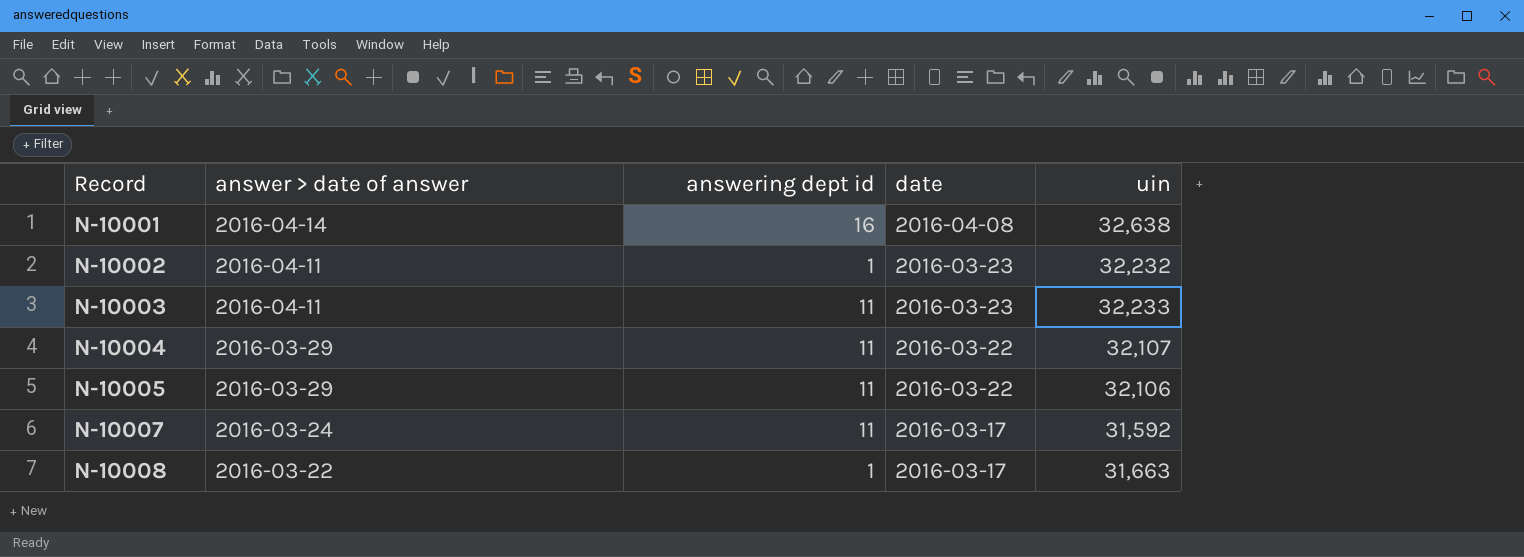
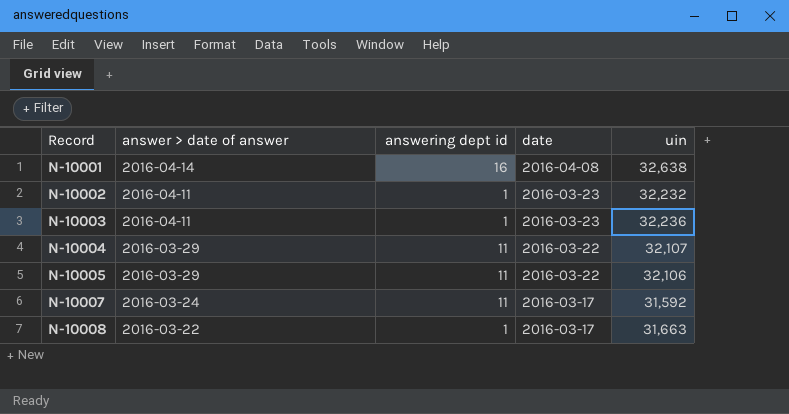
N-10003 | answering dept id: 11 -> 1
N-10003 | uin: 32,233 -> 32,236

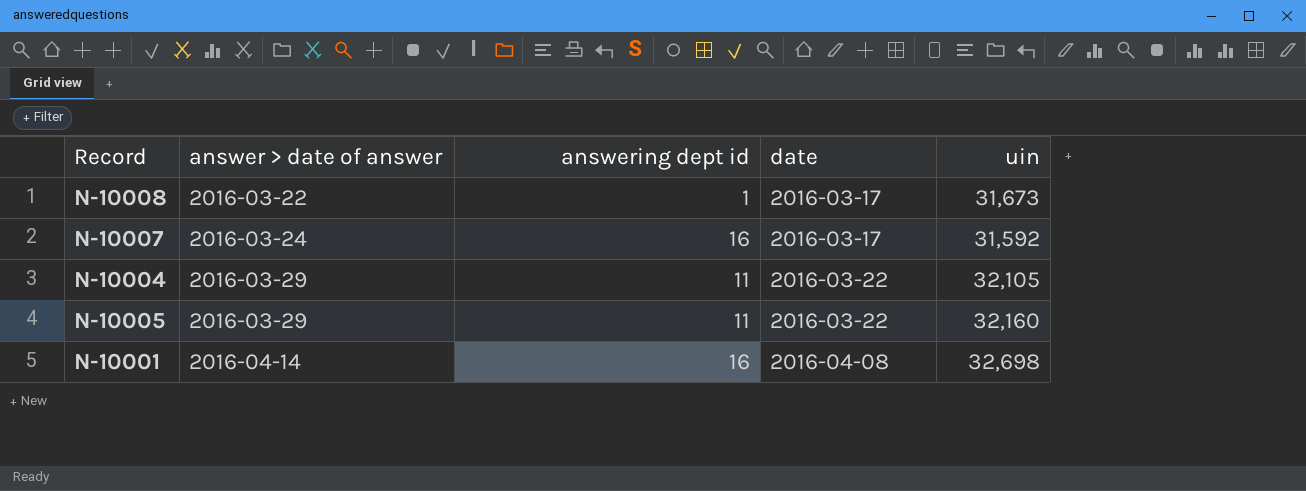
row order: Record ascending -> answer > date of answer ascending
row N-10002: 2016-04-11 | 1 | 2016-03-23 | 32,232 -> none
row N-10003: 2016-04-11 | 1 | 2016-03-23 | 32,236 -> none
N-10008 | uin: 31,663 -> 31,673
N-10007 | answering dept id: 11 -> 16
N-10004 | uin: 32,107 -> 32,105
N-10005 | uin: 32,106 -> 32,160
N-10001 | uin: 32,638 -> 32,698

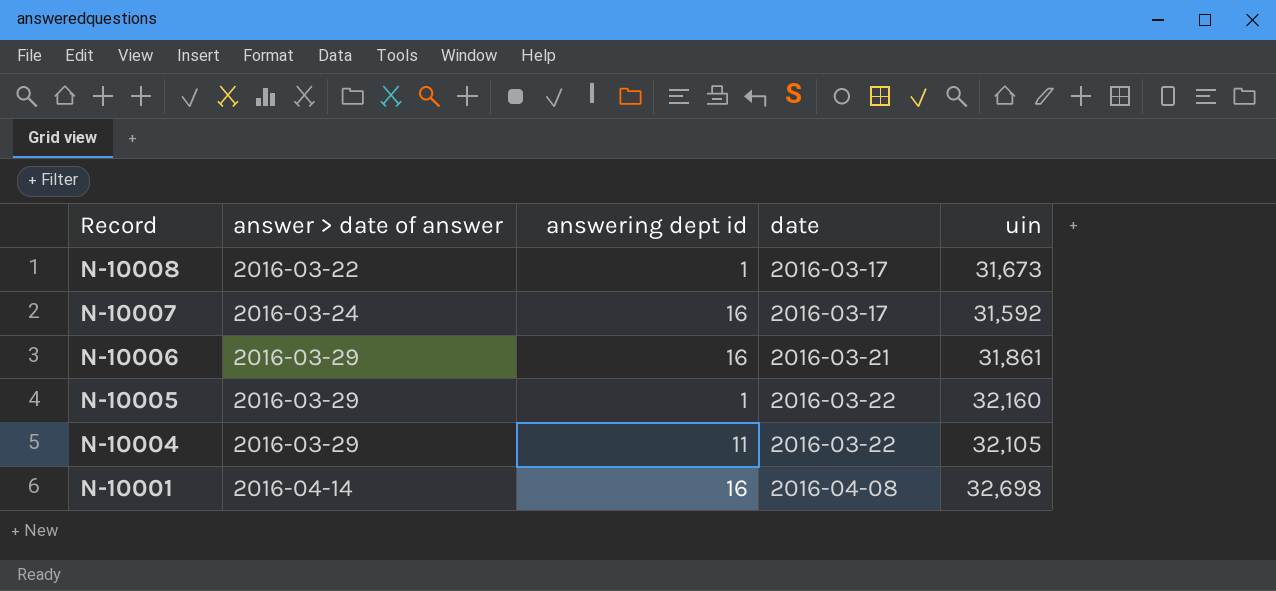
row order: answer > date of answer ascending -> Record descending
row N-10006: none -> 2016-03-29 | 16 | 2016-03-21 | 31,861
N-10005 | answering dept id: 11 -> 1

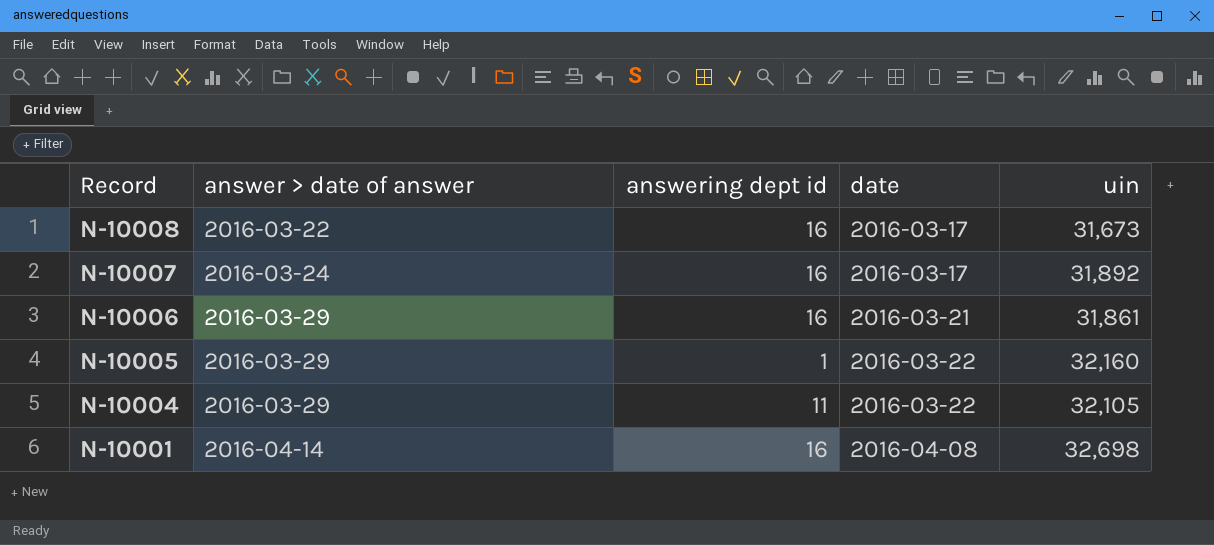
N-10008 | answering dept id: 1 -> 16
N-10007 | uin: 31,592 -> 31,892

